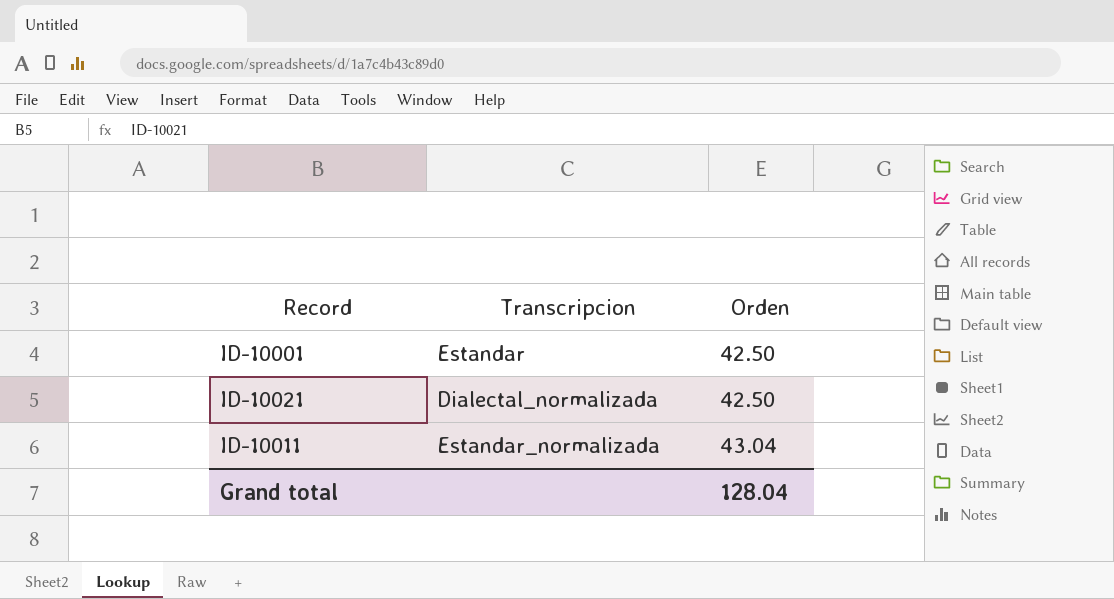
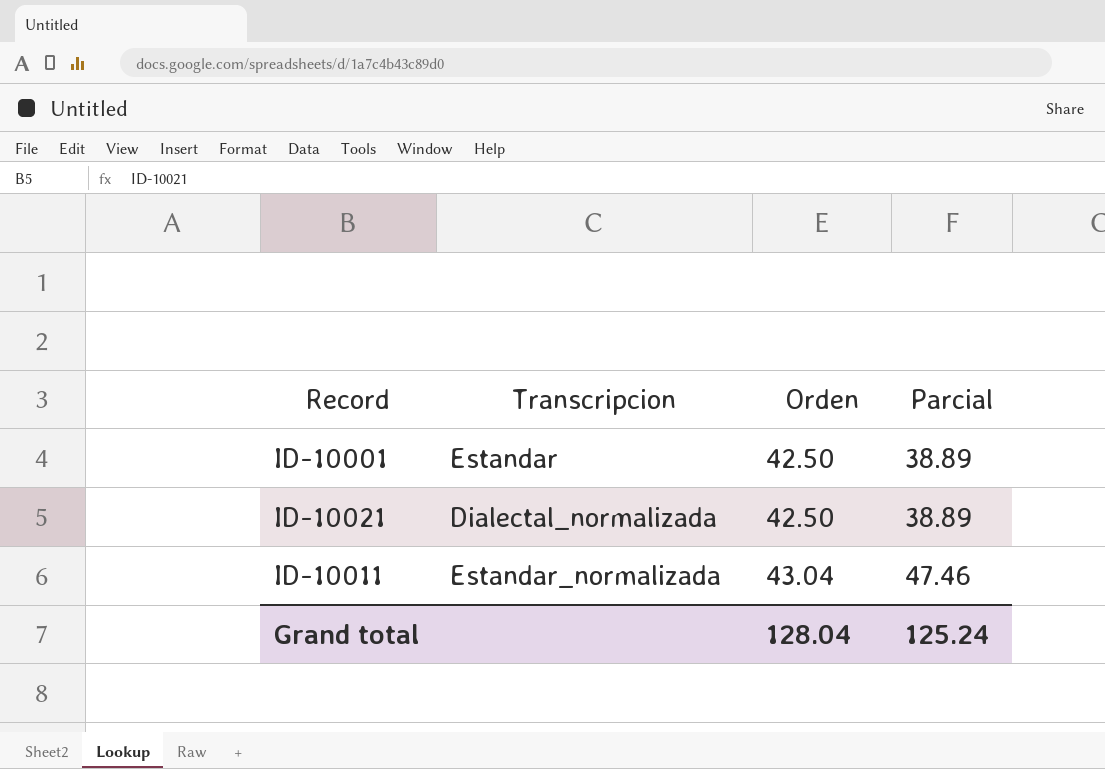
column Parcial | position: none -> 4

